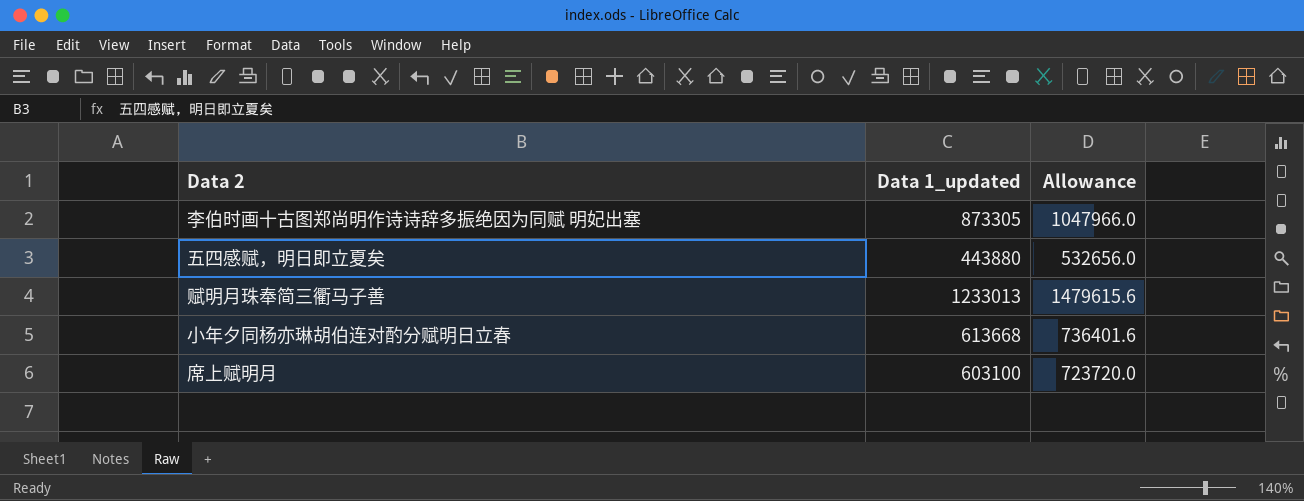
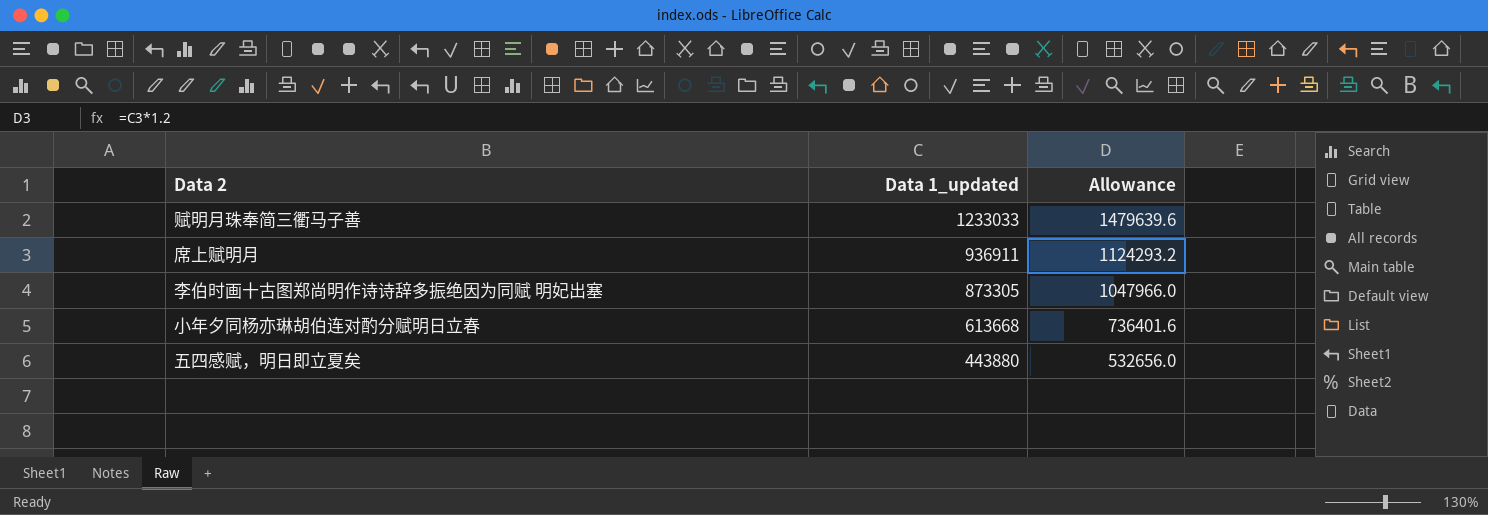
row order: none -> Data 1_updated descending
赋明月珠奉简三衢马子善 | Data 1_updated: 1233013 -> 1233033
赋明月珠奉简三衢马子善 | Allowance: 1479615.6 -> 1479639.6
席上赋明月 | Data 1_updated: 603100 -> 936911
席上赋明月 | Allowance: 723720.0 -> 1124293.2

